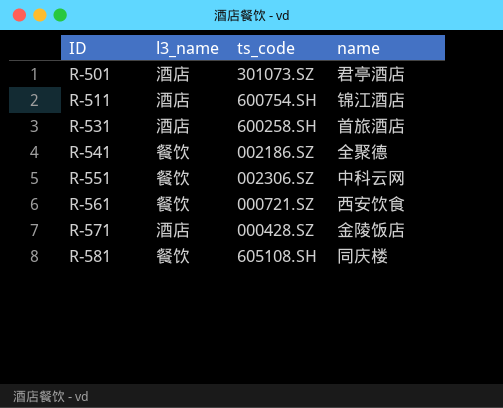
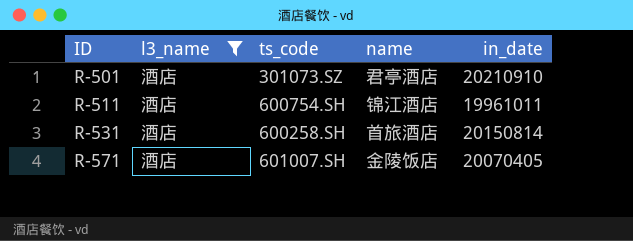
filter: none -> l3_name = 酒店
column in_date | position: none -> 5
R-571 | ts_code: 000428.SZ -> 601007.SH

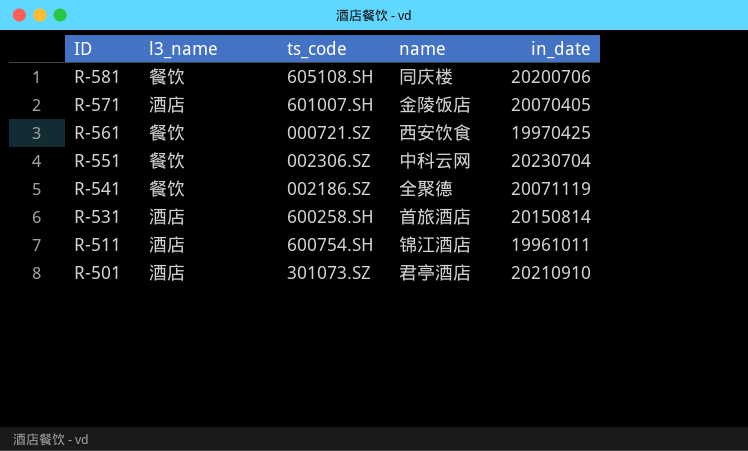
filter: l3_name = 酒店 -> none
row order: ID ascending -> ID descending

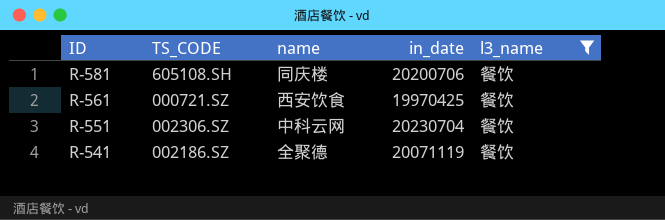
filter: none -> l3_name = 餐饮
column name: ts_code -> TS_CODE
column l3_name | position: 2 -> 5

